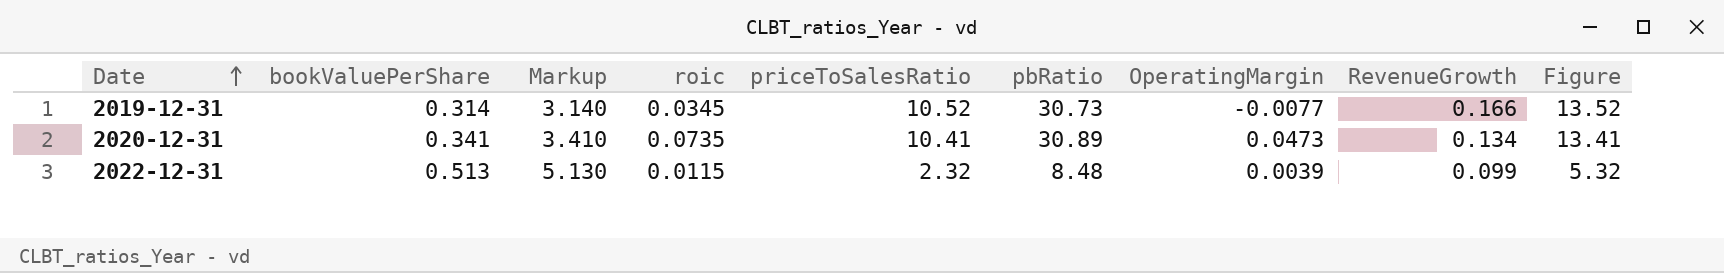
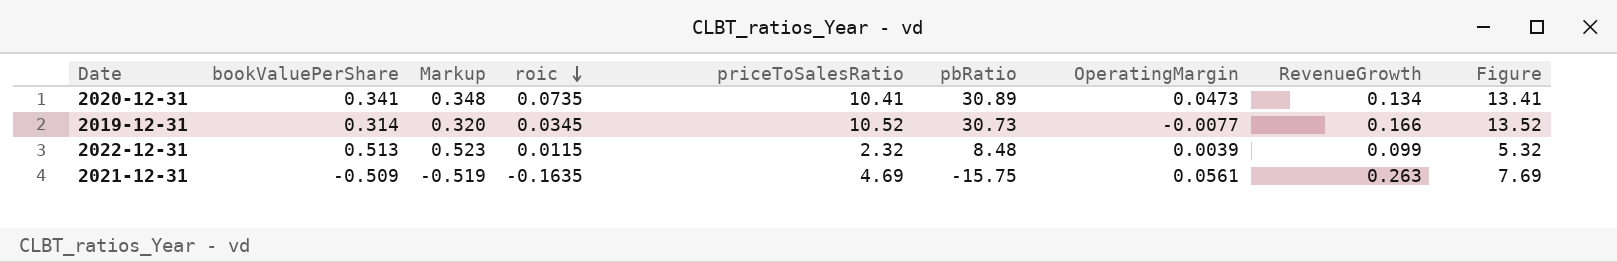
row order: Date ascending -> roic descending
column Markup | formula: [bookValuePerShare] * 10 -> [bookValuePerShare] * 1.02
row 2021-12-31: none -> -0.509 | -0.519 | -0.1635 | 4.69 | -15.75 | 0.0561 | 0.263 | 7.69

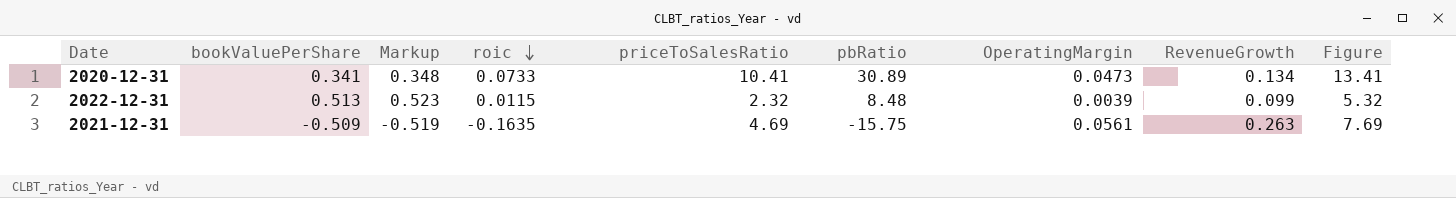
row 2019-12-31: 0.314 | 0.320 | 0.0345 | 10.52 | 30.73 | -0.0077 | 0.166 | 13.52 -> none
2020-12-31 | roic: 0.0735 -> 0.0733

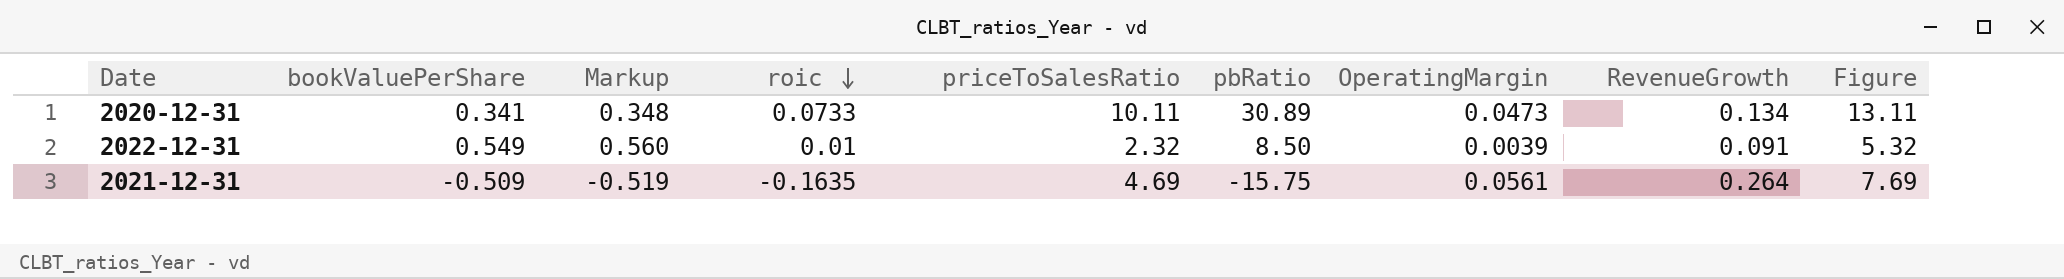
2020-12-31 | priceToSalesRatio: 10.41 -> 10.11
2020-12-31 | Figure: 13.41 -> 13.11
2022-12-31 | bookValuePerShare: 0.513 -> 0.549
2022-12-31 | Markup: 0.523 -> 0.560
2022-12-31 | roic: 0.0115 -> 0.01
2022-12-31 | pbRatio: 8.48 -> 8.50
2022-12-31 | RevenueGrowth: 0.099 -> 0.091
2021-12-31 | RevenueGrowth: 0.263 -> 0.264

